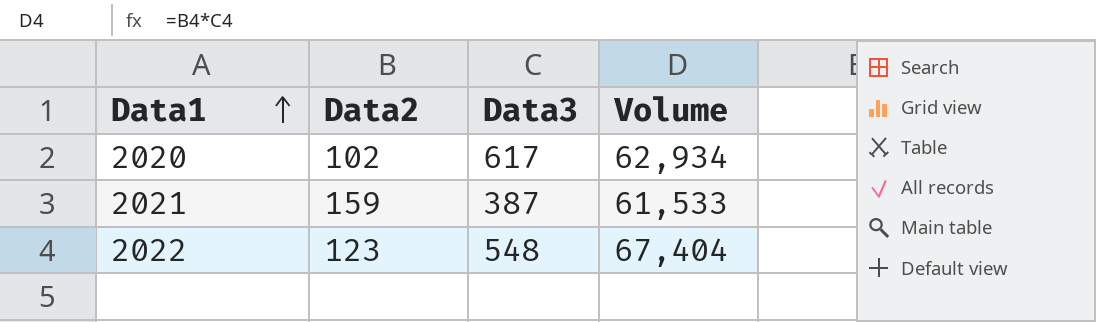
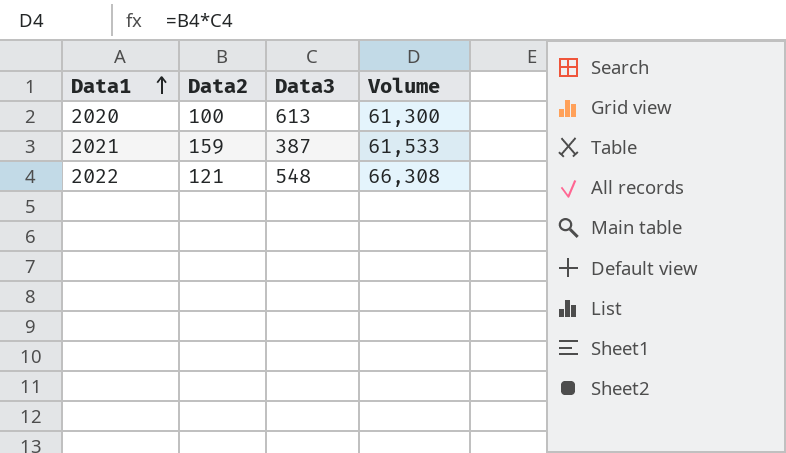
2020 | Data2: 102 -> 100
2020 | Data3: 617 -> 613
2020 | Volume: 62,934 -> 61,300
2022 | Data2: 123 -> 121
2022 | Volume: 67,404 -> 66,308

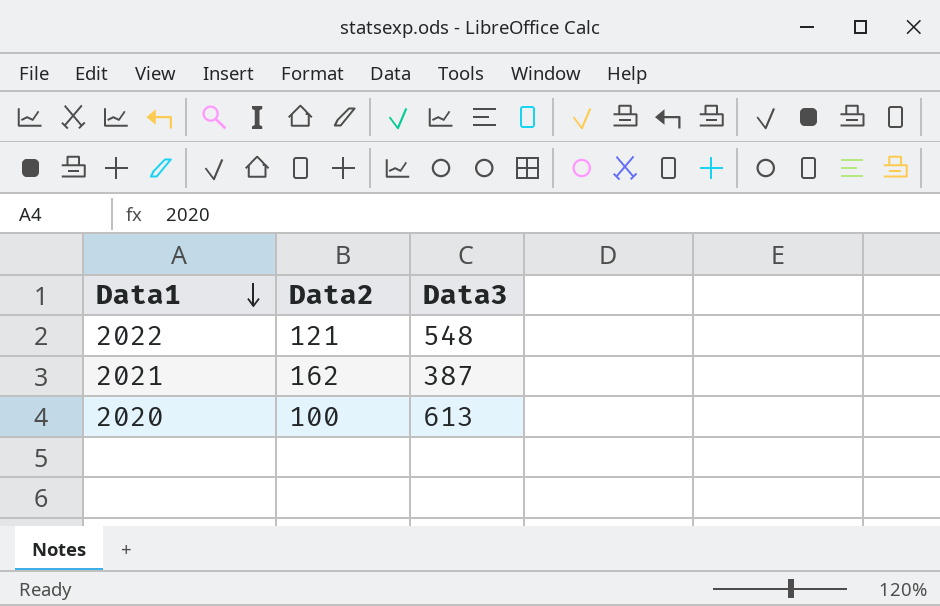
row order: Data1 ascending -> Data1 descending
column Volume | formula: [Data2] * [Data3] -> none
2021 | Data2: 159 -> 162

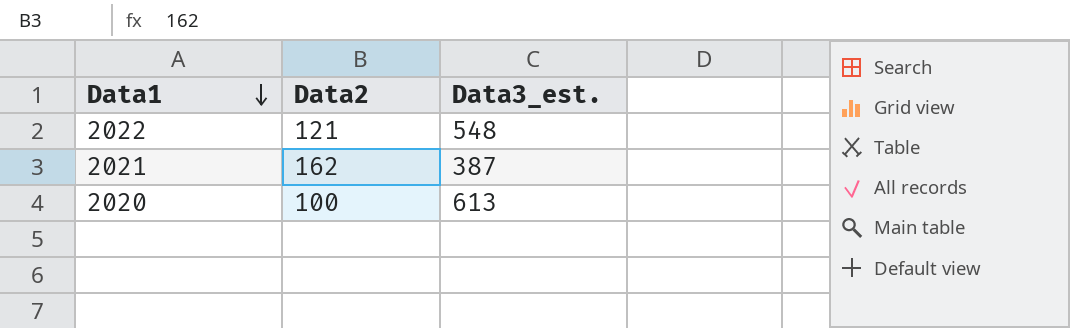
column name: Data3 -> Data3_est.

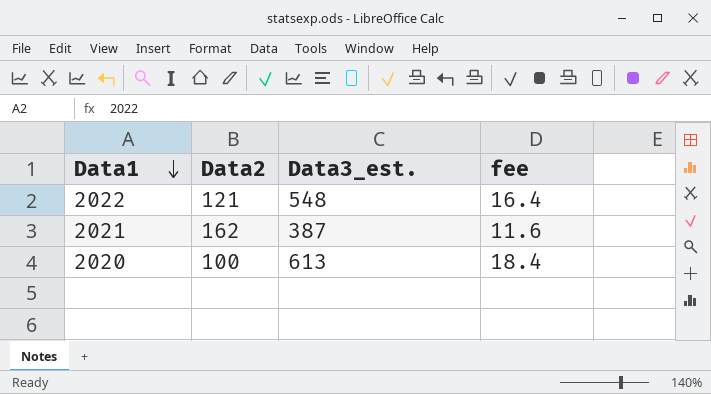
column fee | formula: none -> [Data3_est.] * 0.03

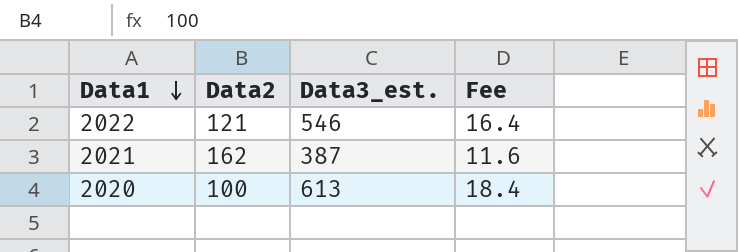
column name: fee -> Fee
2022 | Data3_est.: 548 -> 546

